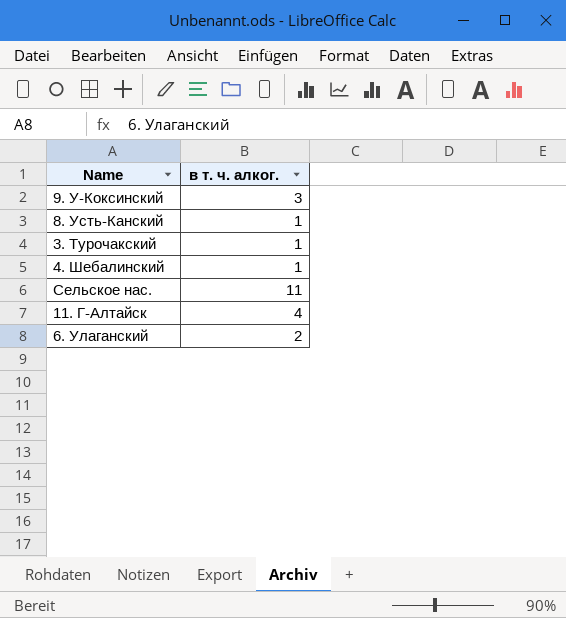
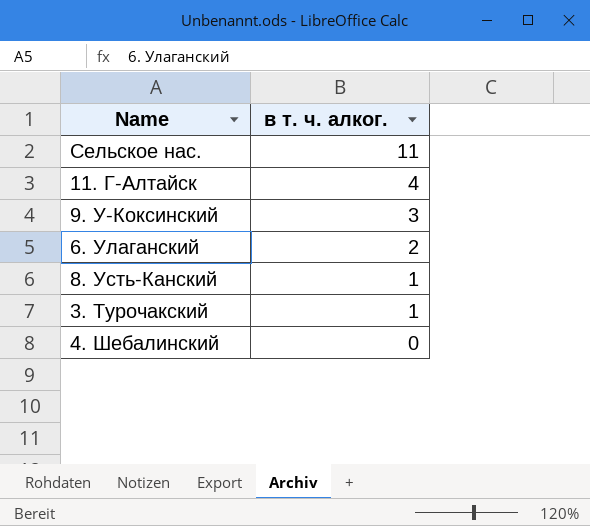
row order: none -> в т. ч. алког. descending
4. Шебалинский | в т. ч. алког.: 1 -> 0

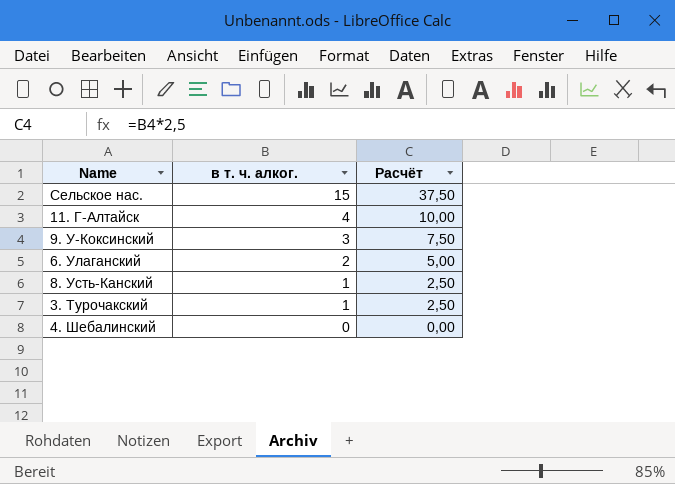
column Расчёт | formula: none -> [в т. ч. алког.] * 2,5
Сельское нас. | в т. ч. алког.: 11 -> 15

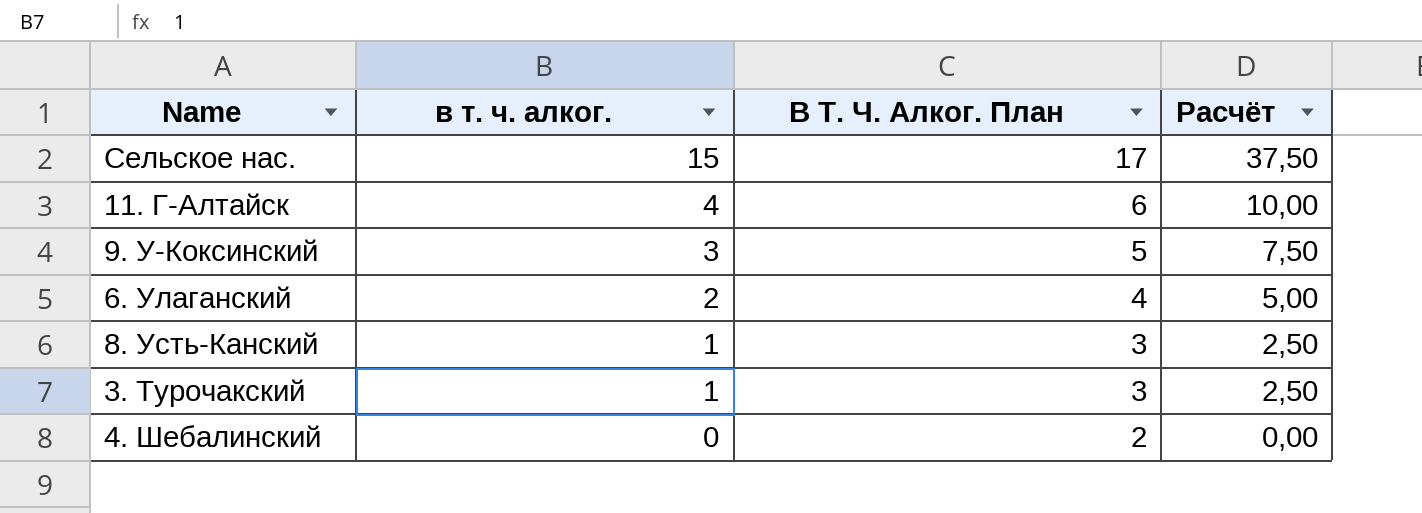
column В Т. Ч. Алког. План | formula: none -> [в т. ч. алког.] + 2

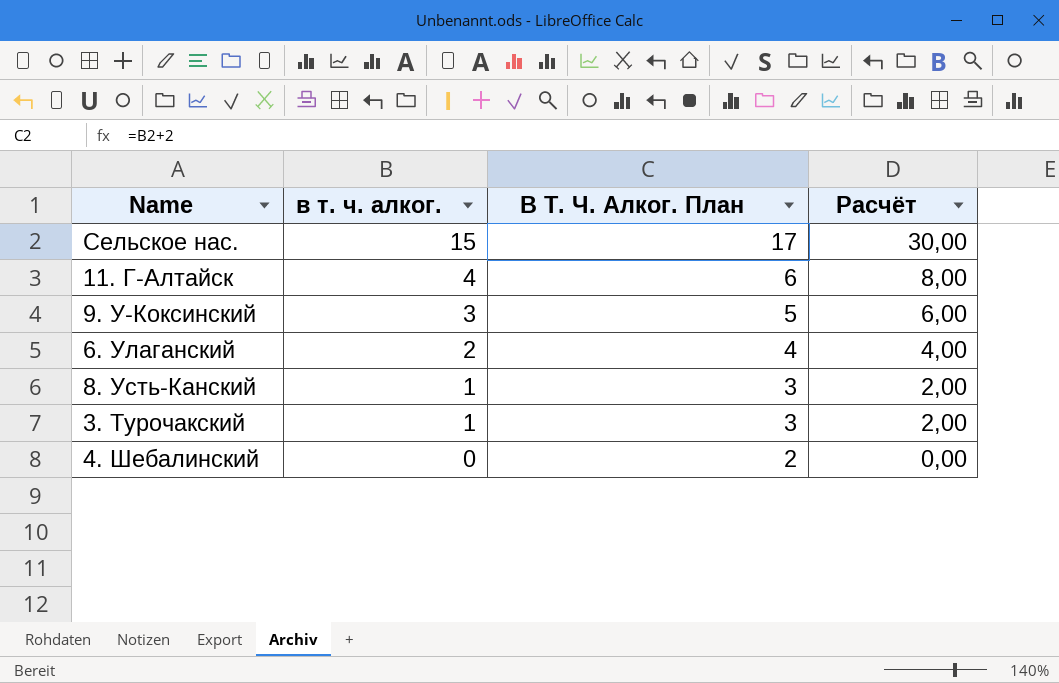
column Расчёт | formula: [в т. ч. алког.] * 2,5 -> [в т. ч. алког.] * 2

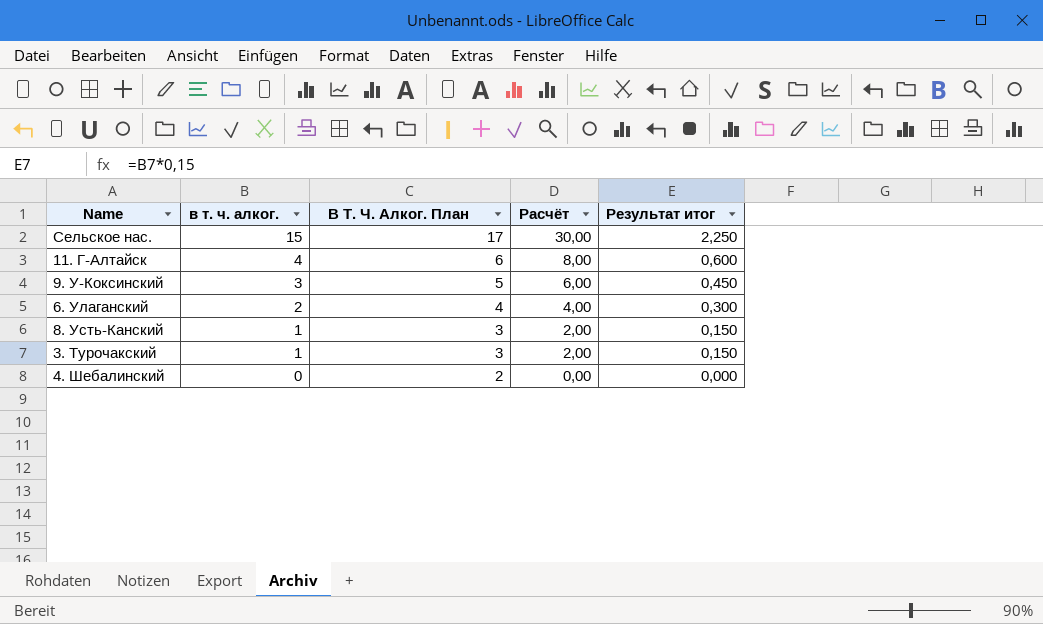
column Результат итог | formula: none -> [в т. ч. алког.] * 0,15

